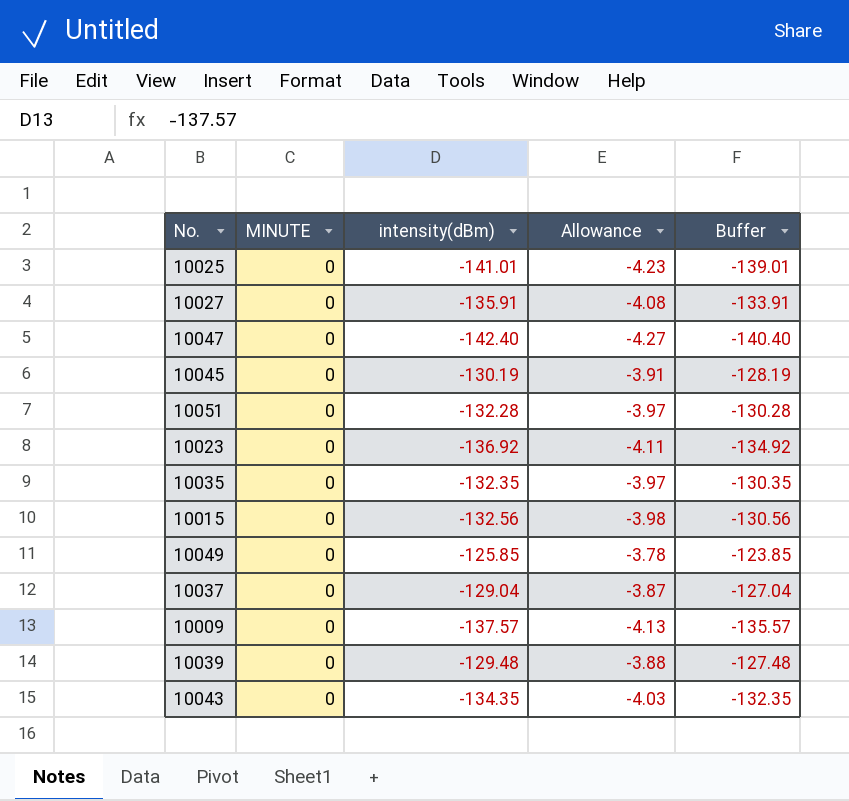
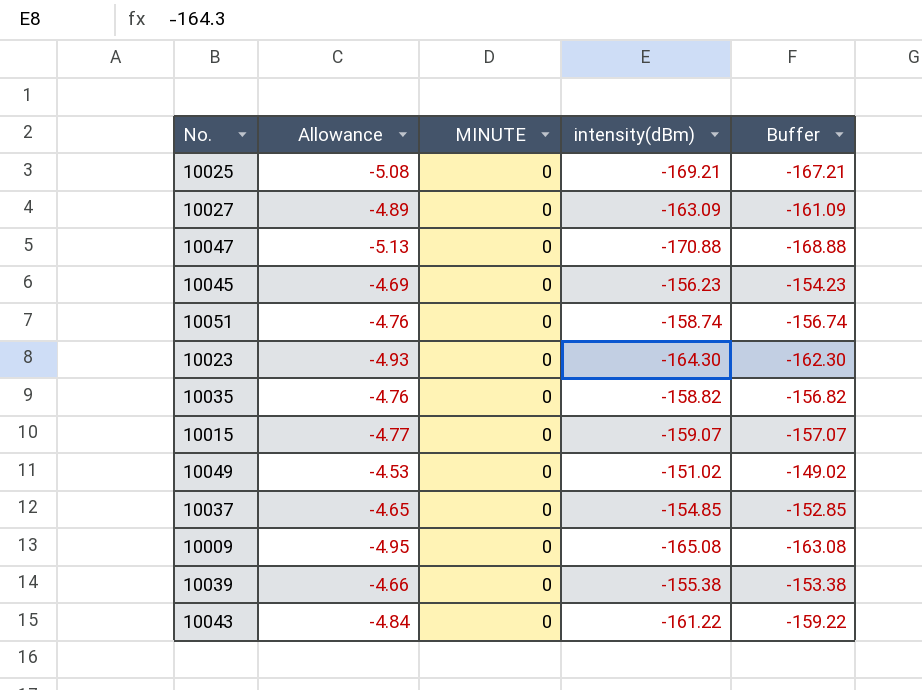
column Allowance | position: 4 -> 2
10025 | Allowance: -4.23 -> -5.08
10025 | intensity(dBm): -141.01 -> -169.21
10025 | Buffer: -139.01 -> -167.21
10027 | Allowance: -4.08 -> -4.89
10027 | intensity(dBm): -135.91 -> -163.09
10027 | Buffer: -133.91 -> -161.09
10047 | Allowance: -4.27 -> -5.13
10047 | intensity(dBm): -142.40 -> -170.88
10047 | Buffer: -140.40 -> -168.88
10045 | Allowance: -3.91 -> -4.69
10045 | intensity(dBm): -130.19 -> -156.23
10045 | Buffer: -128.19 -> -154.23
10051 | Allowance: -3.97 -> -4.76
10051 | intensity(dBm): -132.28 -> -158.74
10051 | Buffer: -130.28 -> -156.74
10023 | Allowance: -4.11 -> -4.93
10023 | intensity(dBm): -136.92 -> -164.30
10023 | Buffer: -134.92 -> -162.30
10035 | Allowance: -3.97 -> -4.76
10035 | intensity(dBm): -132.35 -> -158.82
10035 | Buffer: -130.35 -> -156.82
10015 | Allowance: -3.98 -> -4.77
10015 | intensity(dBm): -132.56 -> -159.07
10015 | Buffer: -130.56 -> -157.07
10049 | Allowance: -3.78 -> -4.53
10049 | intensity(dBm): -125.85 -> -151.02
10049 | Buffer: -123.85 -> -149.02
10037 | Allowance: -3.87 -> -4.65
10037 | intensity(dBm): -129.04 -> -154.85
10037 | Buffer: -127.04 -> -152.85
10009 | Allowance: -4.13 -> -4.95
10009 | intensity(dBm): -137.57 -> -165.08
10009 | Buffer: -135.57 -> -163.08
10039 | Allowance: -3.88 -> -4.66
10039 | intensity(dBm): -129.48 -> -155.38
10039 | Buffer: -127.48 -> -153.38
10043 | Allowance: -4.03 -> -4.84
10043 | intensity(dBm): -134.35 -> -161.22
10043 | Buffer: -132.35 -> -159.22

